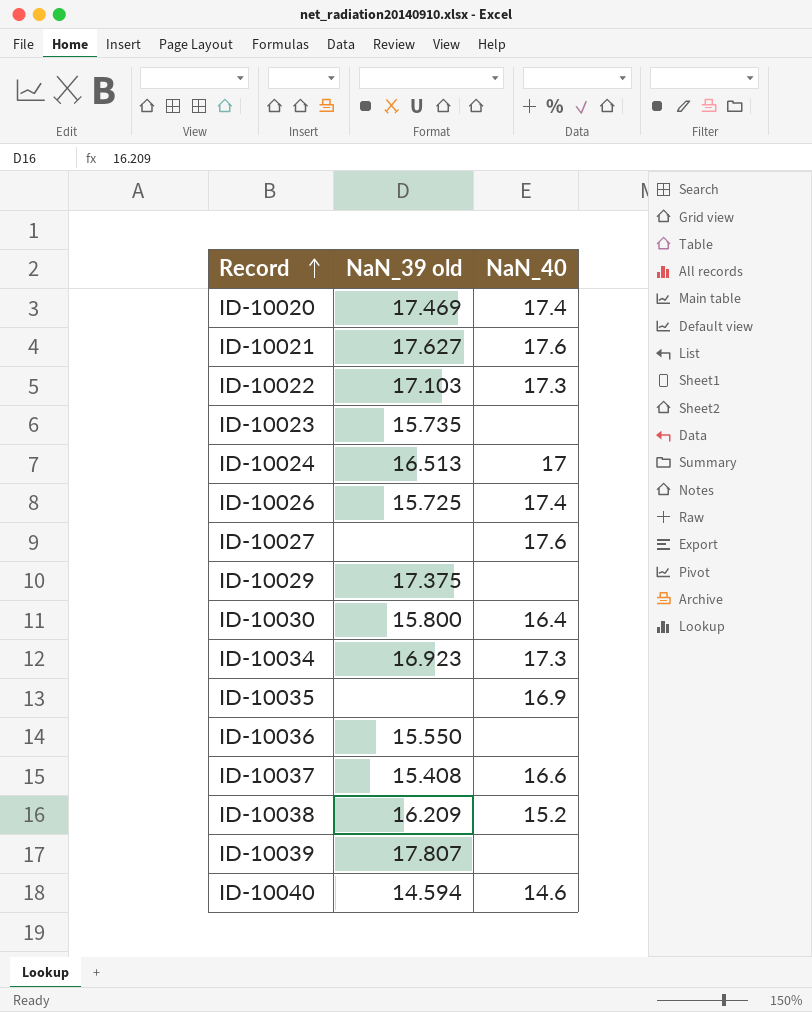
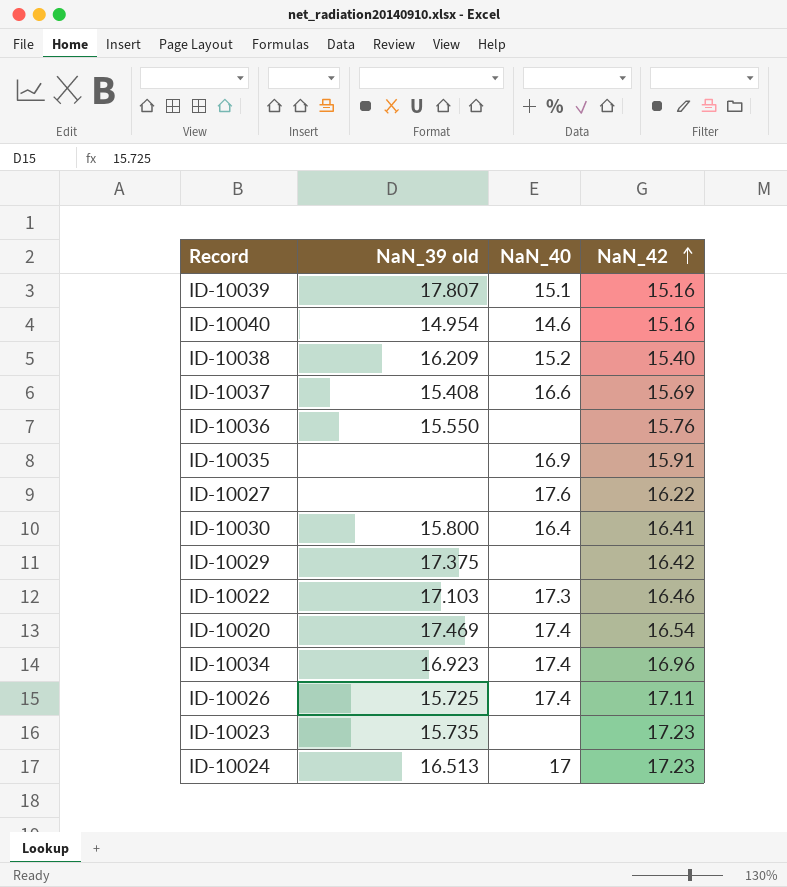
row order: Record ascending -> NaN_42 ascending
column NaN_42 | position: none -> 4
row ID-10021: 17.627 | 17.6 -> none
ID-10039 | NaN_40: none -> 15.1
ID-10040 | NaN_39 old: 14.594 -> 14.954
ID-10034 | NaN_40: 17.3 -> 17.4

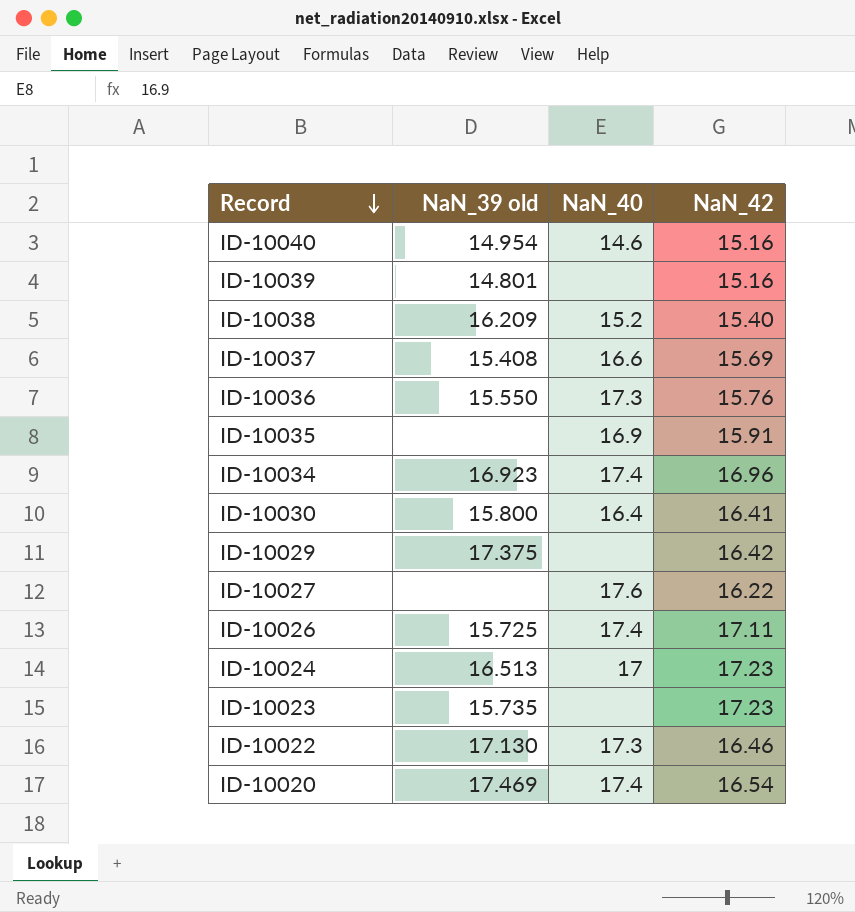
row order: NaN_42 ascending -> Record descending
ID-10039 | NaN_39 old: 17.807 -> 14.801
ID-10039 | NaN_40: 15.1 -> none
ID-10036 | NaN_40: none -> 17.3
ID-10022 | NaN_39 old: 17.103 -> 17.130

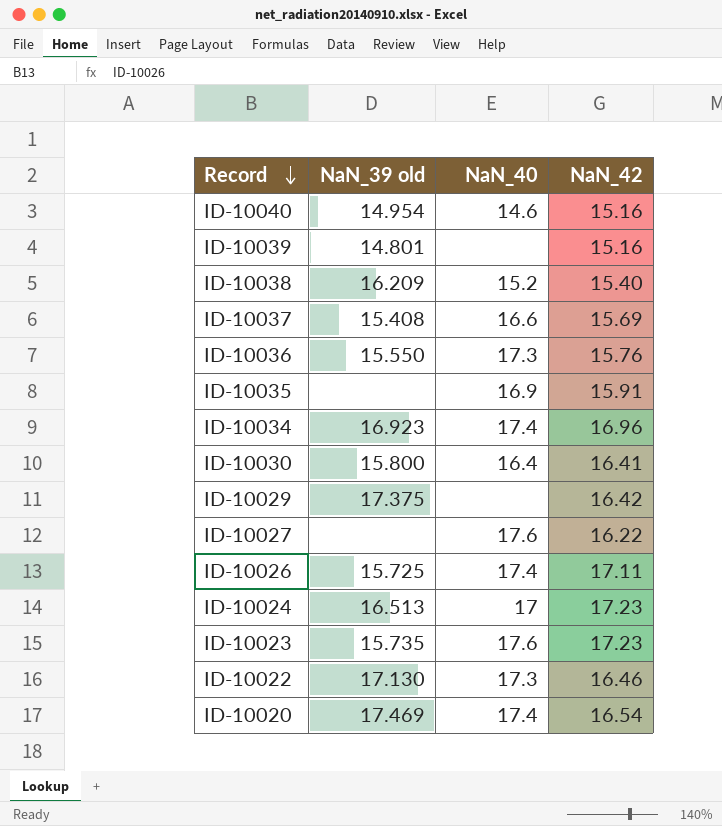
ID-10023 | NaN_40: none -> 17.6

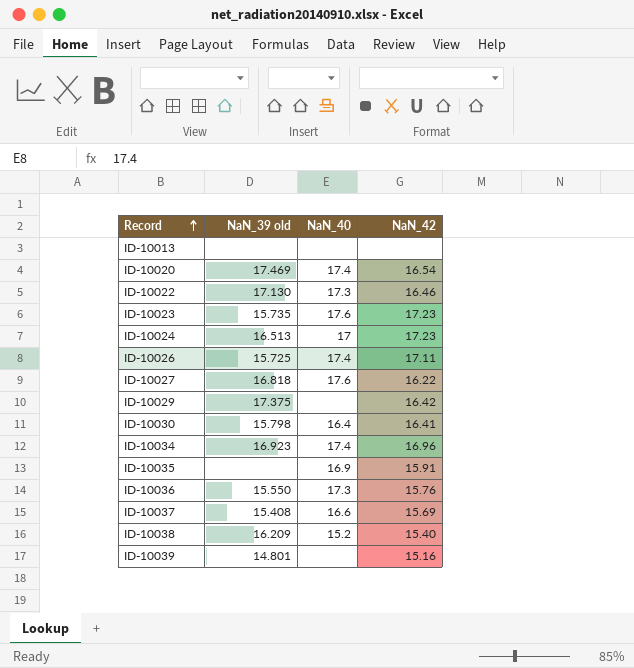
row order: Record descending -> Record ascending
row ID-10040: 14.954 | 14.6 | 15.16 -> none
row ID-10013: none -> none | none | none
ID-10027 | NaN_39 old: none -> 16.818
ID-10030 | NaN_39 old: 15.800 -> 15.798

